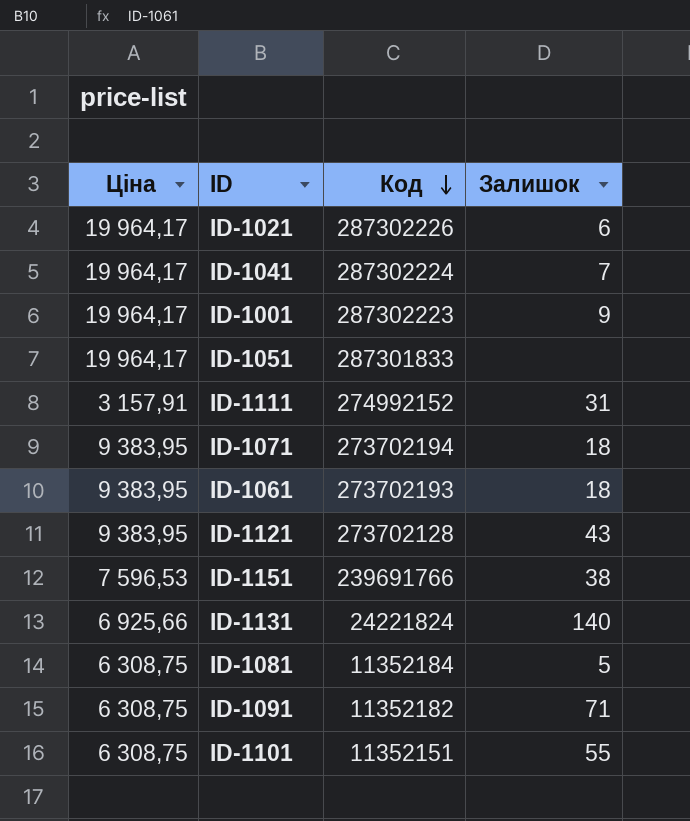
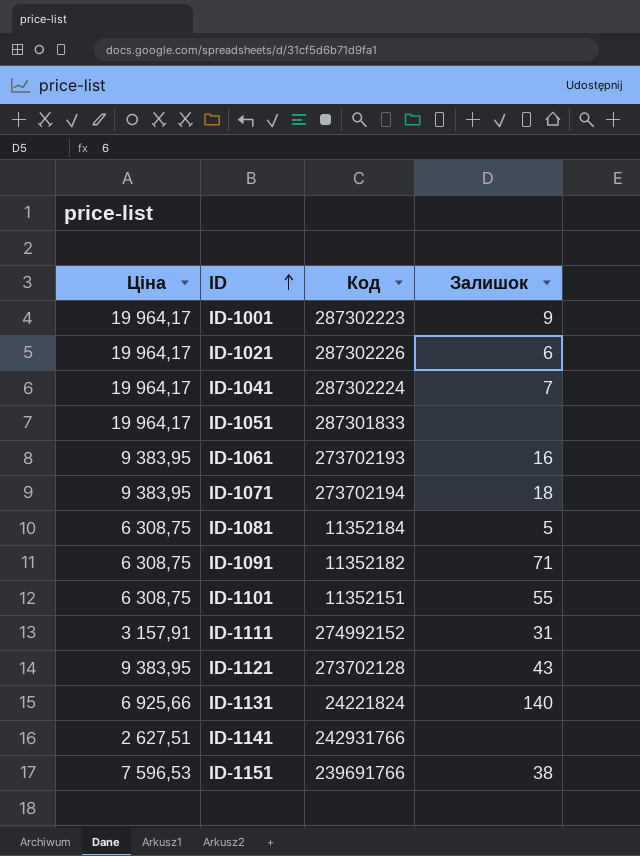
row order: Код descending -> ID ascending
ID-1061 | Залишок: 18 -> 16
row ID-1141: none -> 2 627,51 | 242931766 | none

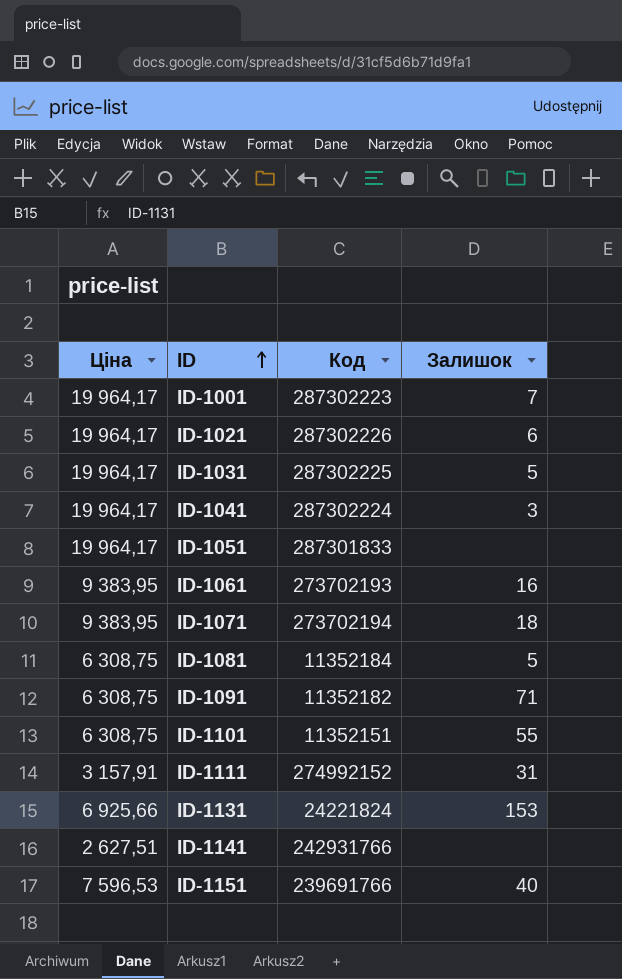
row ID-1121: 9 383,95 | 273702128 | 43 -> none
ID-1001 | Залишок: 9 -> 7
row ID-1031: none -> 19 964,17 | 287302225 | 5
ID-1041 | Залишок: 7 -> 3
ID-1131 | Залишок: 140 -> 153
ID-1151 | Залишок: 38 -> 40

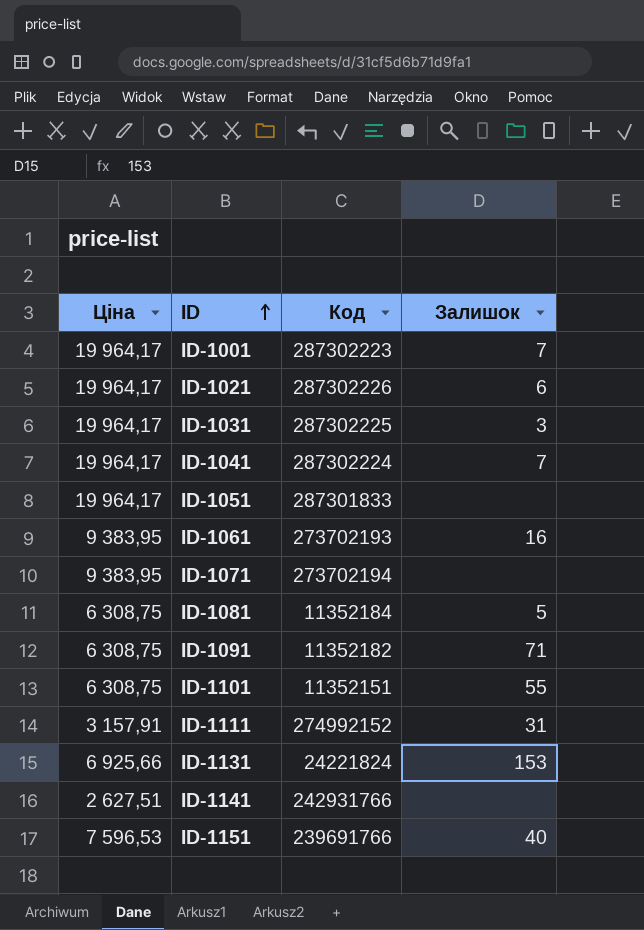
ID-1031 | Залишок: 5 -> 3
ID-1041 | Залишок: 3 -> 7
ID-1071 | Залишок: 18 -> none

